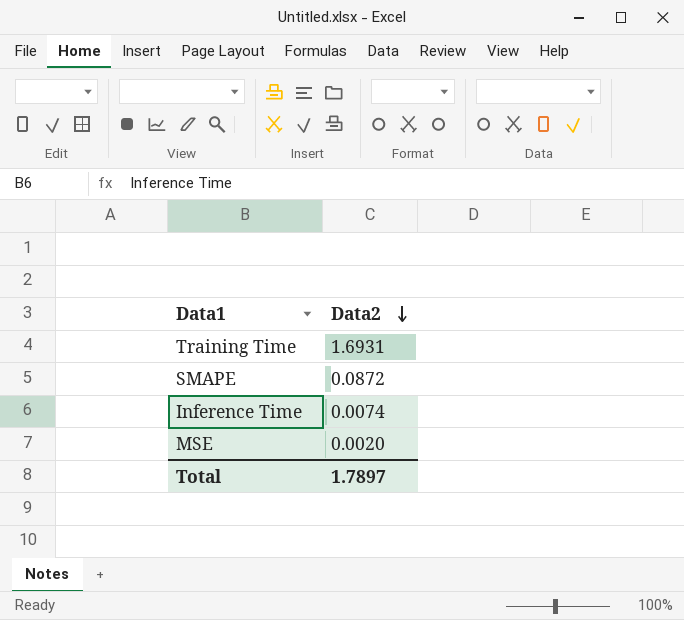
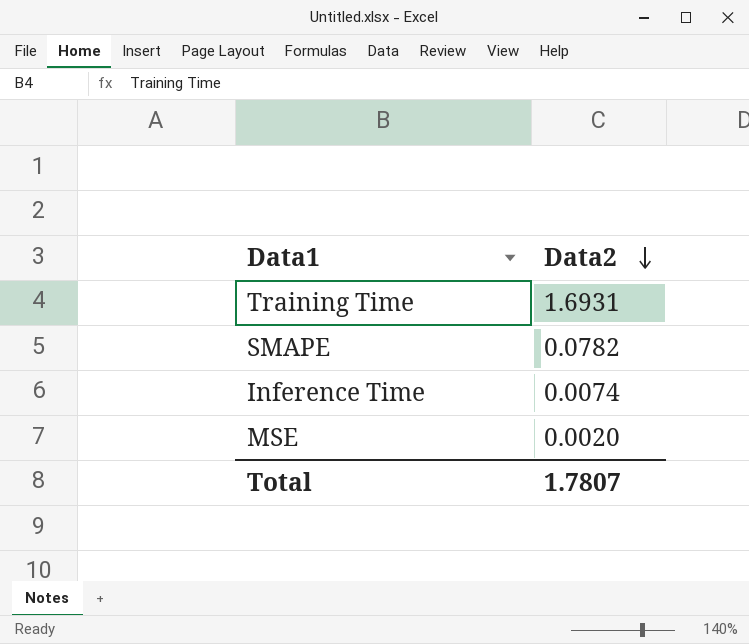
SMAPE | Data2: 0.0872 -> 0.0782
Total | Data2: 1.7897 -> 1.7807

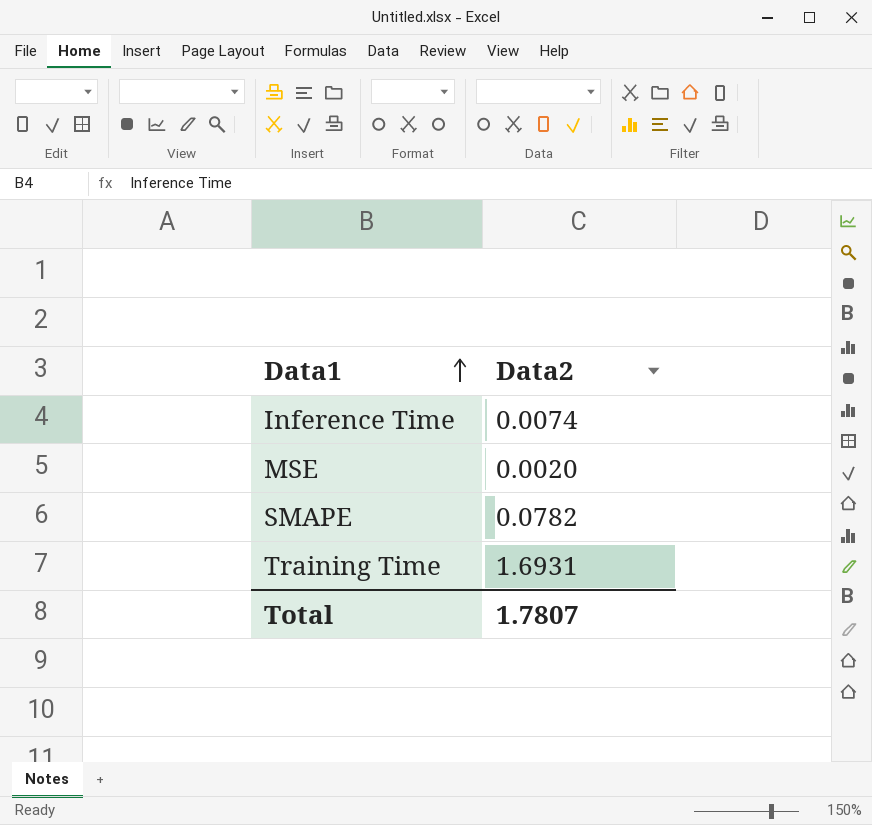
row order: Data2 descending -> Data1 ascending

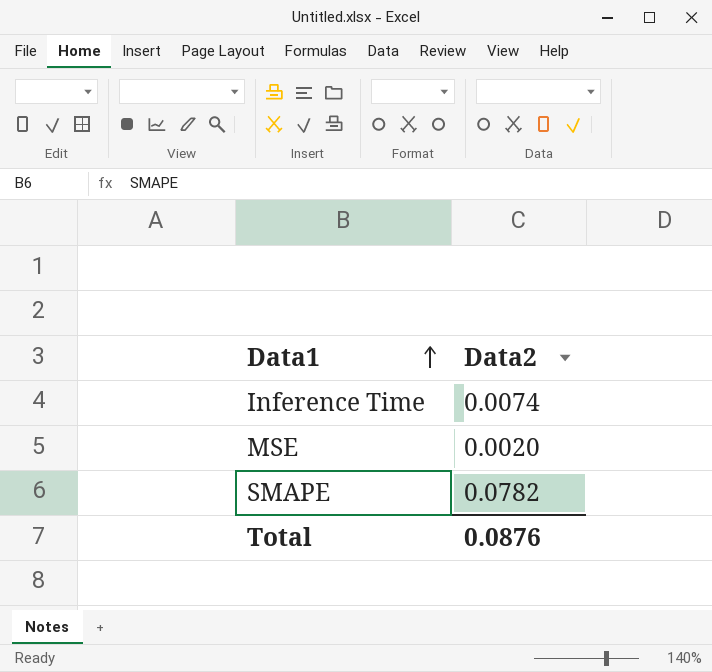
row Training Time: 1.6931 -> none
Total | Data2: 1.7807 -> 0.0876

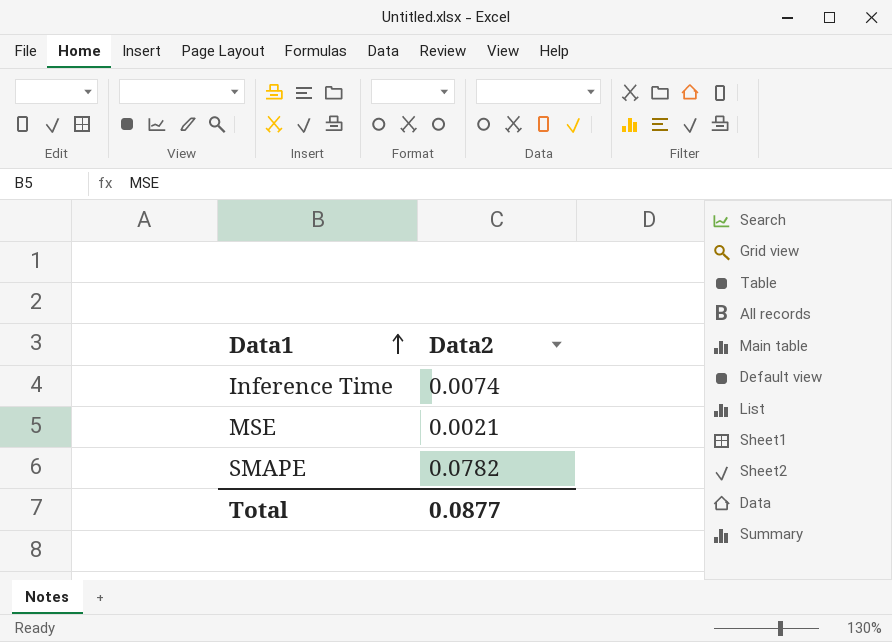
MSE | Data2: 0.0020 -> 0.0021
Total | Data2: 0.0876 -> 0.0877

